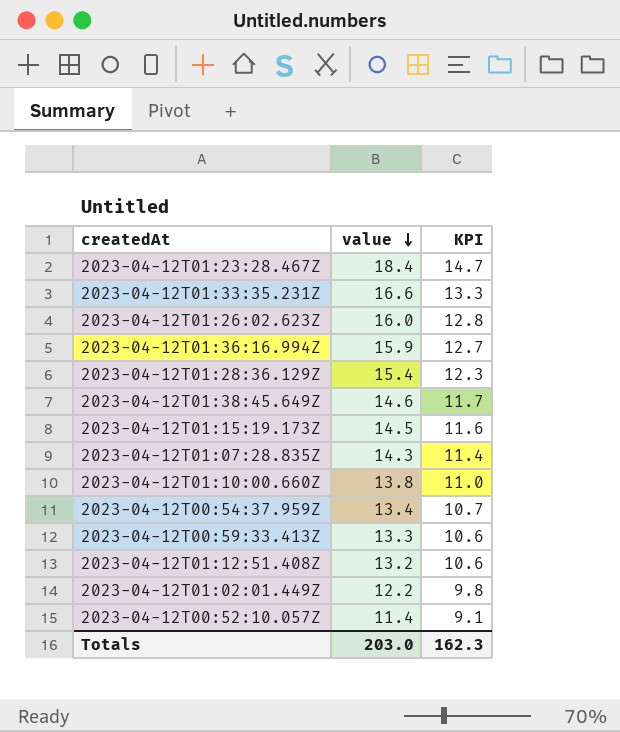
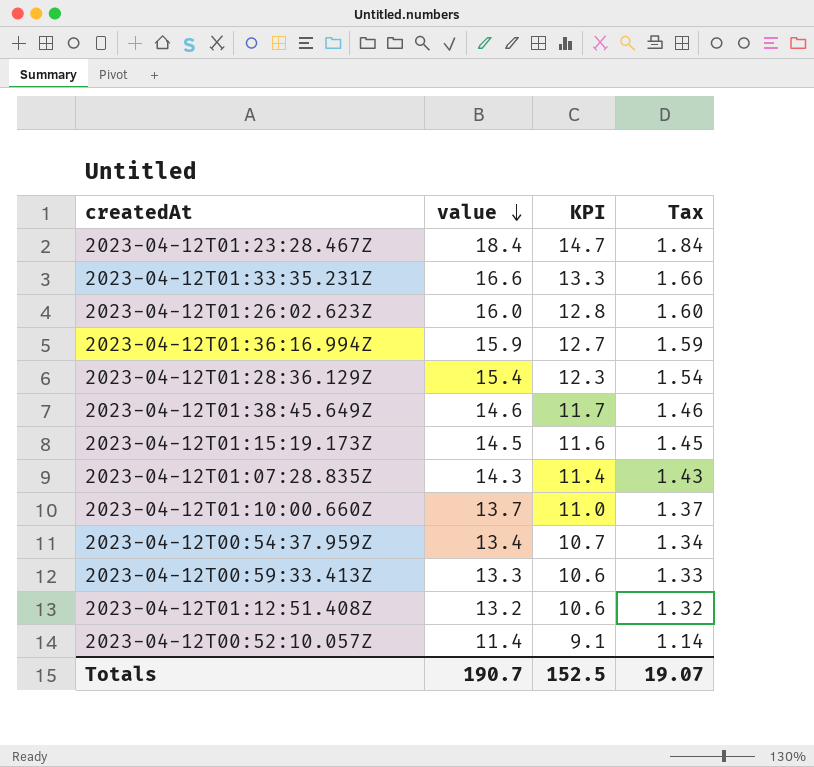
column Tax | formula: none -> [value] * 0.1
row 2023-04-12T01:02:01.449Z: 12.2 | 9.8 -> none
2023-04-12T01:10:00.660Z | value: 13.8 -> 13.7
Totals | value: 203.0 -> 190.7
Totals | KPI: 162.3 -> 152.5

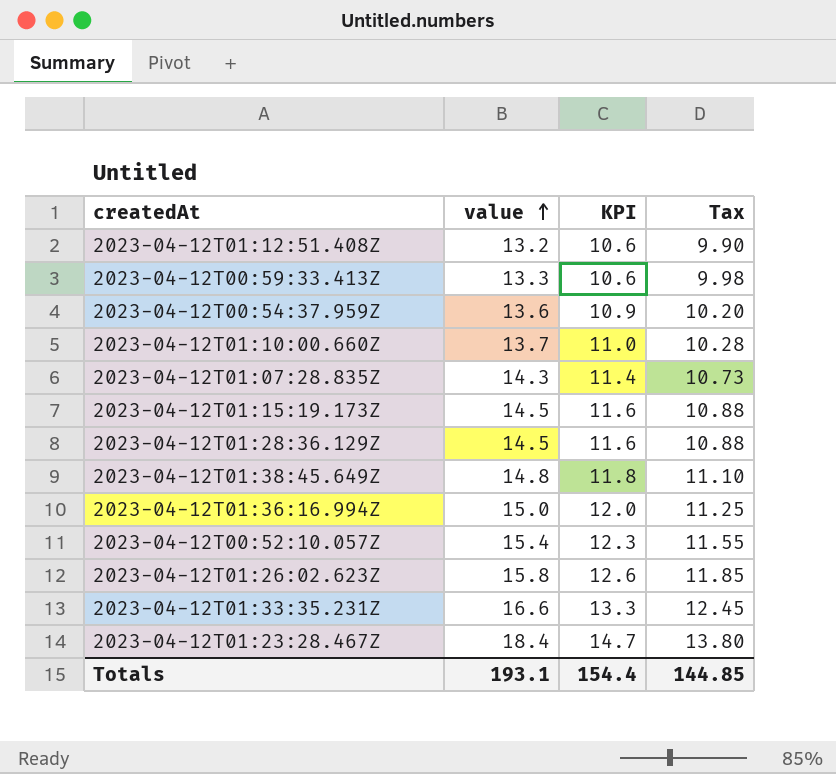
row order: value descending -> value ascending
column Tax | formula: [value] * 0.1 -> [value] * 0.75
2023-04-12T00:54:37.959Z | value: 13.4 -> 13.6
2023-04-12T00:54:37.959Z | KPI: 10.7 -> 10.9
2023-04-12T01:28:36.129Z | value: 15.4 -> 14.5
2023-04-12T01:28:36.129Z | KPI: 12.3 -> 11.6
2023-04-12T01:38:45.649Z | value: 14.6 -> 14.8
2023-04-12T01:38:45.649Z | KPI: 11.7 -> 11.8
2023-04-12T01:36:16.994Z | value: 15.9 -> 15.0
2023-04-12T01:36:16.994Z | KPI: 12.7 -> 12.0
2023-04-12T00:52:10.057Z | value: 11.4 -> 15.4
2023-04-12T00:52:10.057Z | KPI: 9.1 -> 12.3
2023-04-12T01:26:02.623Z | value: 16.0 -> 15.8
2023-04-12T01:26:02.623Z | KPI: 12.8 -> 12.6
Totals | value: 190.7 -> 193.1
Totals | KPI: 152.5 -> 154.4
Totals | Tax: 19.07 -> 144.85

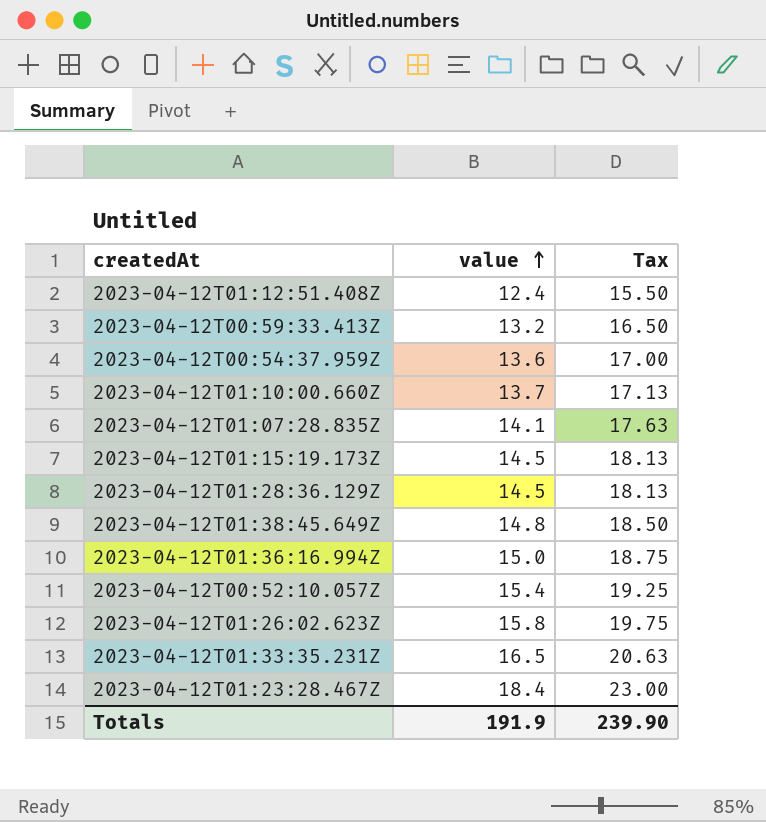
column KPI | formula: [value] * 0.8 -> none
column Tax | formula: [value] * 0.75 -> [value] * 1.25
2023-04-12T01:12:51.408Z | value: 13.2 -> 12.4
2023-04-12T00:59:33.413Z | value: 13.3 -> 13.2
2023-04-12T01:07:28.835Z | value: 14.3 -> 14.1
2023-04-12T01:33:35.231Z | value: 16.6 -> 16.5
Totals | value: 193.1 -> 191.9
Totals | Tax: 144.85 -> 239.90

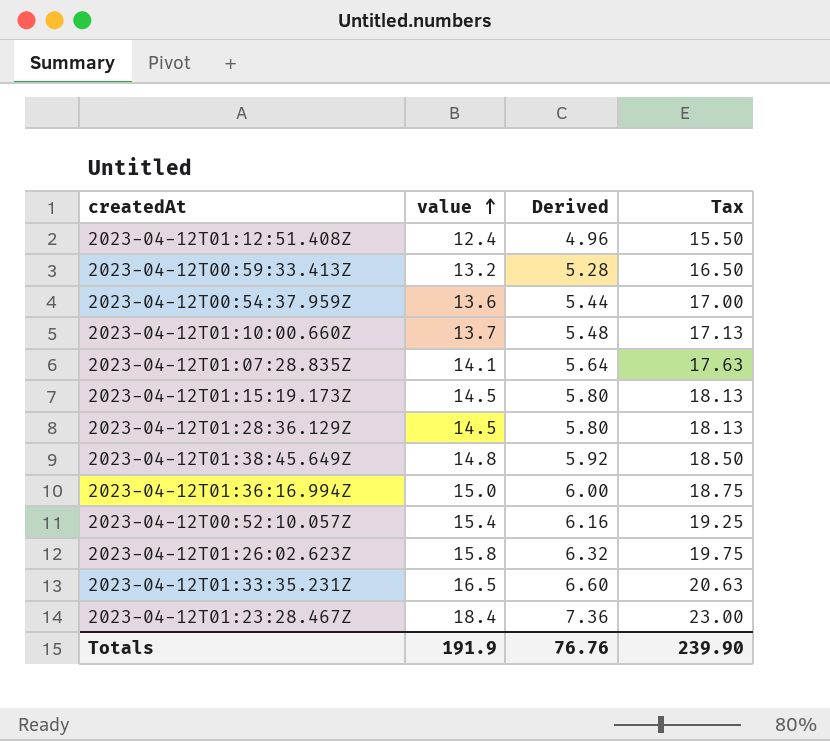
column Derived | formula: none -> [value] * 0.4

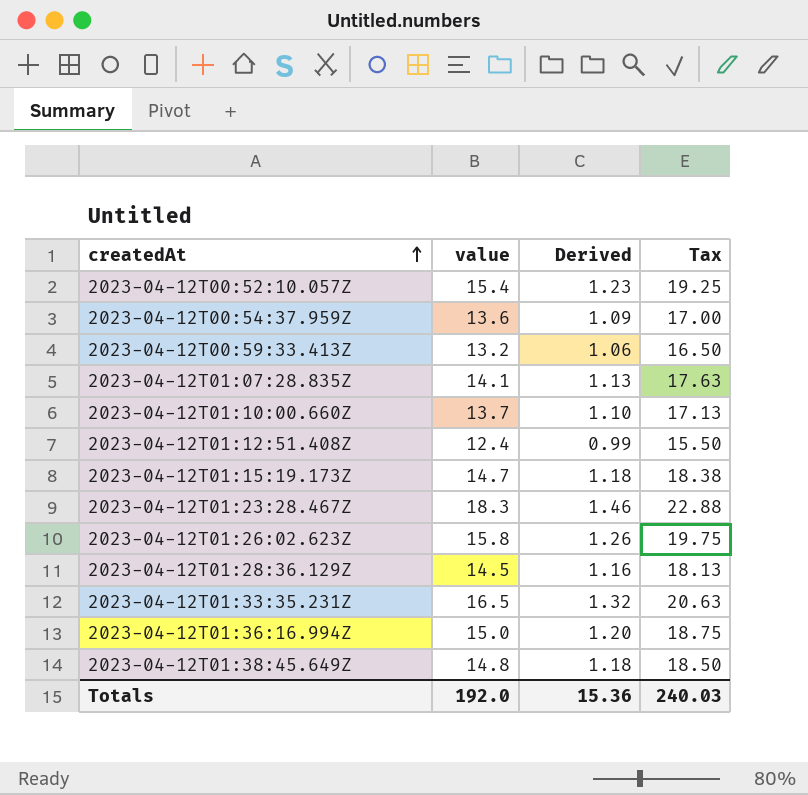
row order: value ascending -> createdAt ascending
column Derived | formula: [value] * 0.4 -> [value] * 0.08
2023-04-12T01:15:19.173Z | value: 14.5 -> 14.7
2023-04-12T01:15:19.173Z | Tax: 18.13 -> 18.38
2023-04-12T01:23:28.467Z | value: 18.4 -> 18.3
2023-04-12T01:23:28.467Z | Tax: 23.00 -> 22.88
Totals | value: 191.9 -> 192.0
Totals | Derived: 76.76 -> 15.36
Totals | Tax: 239.90 -> 240.03

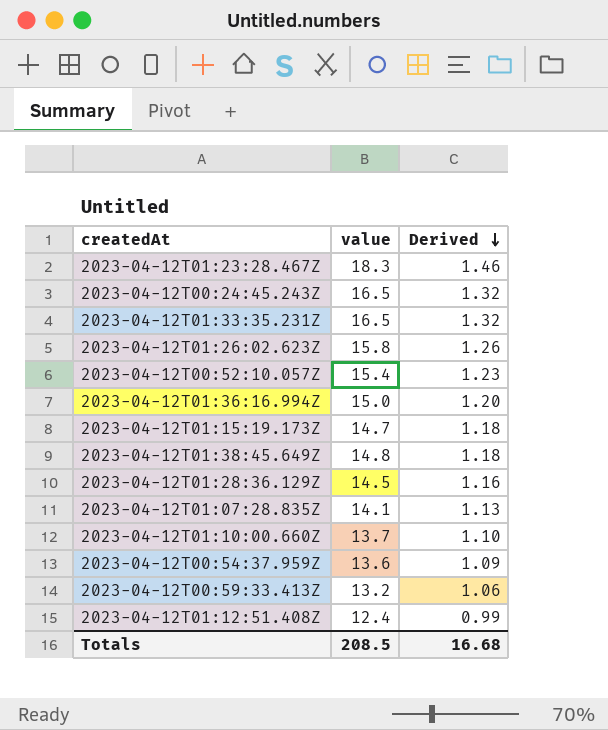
row order: createdAt ascending -> Derived descending
column Tax | formula: [value] * 1.25 -> none
row 2023-04-12T00:24:45.243Z: none -> 16.5 | 1.32
Totals | value: 192.0 -> 208.5
Totals | Derived: 15.36 -> 16.68

